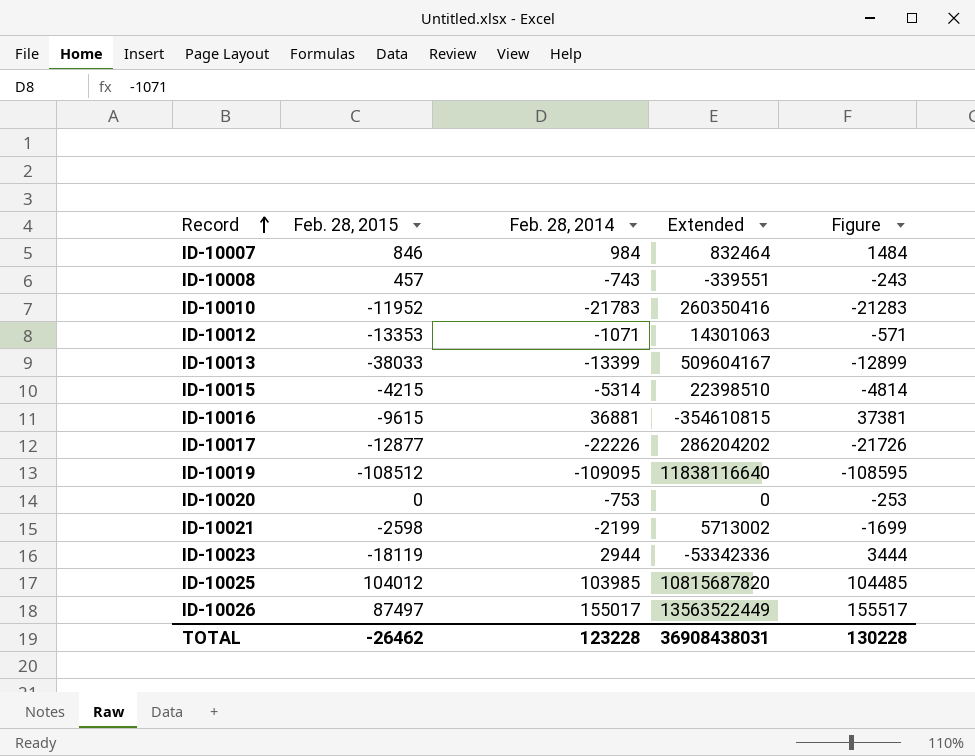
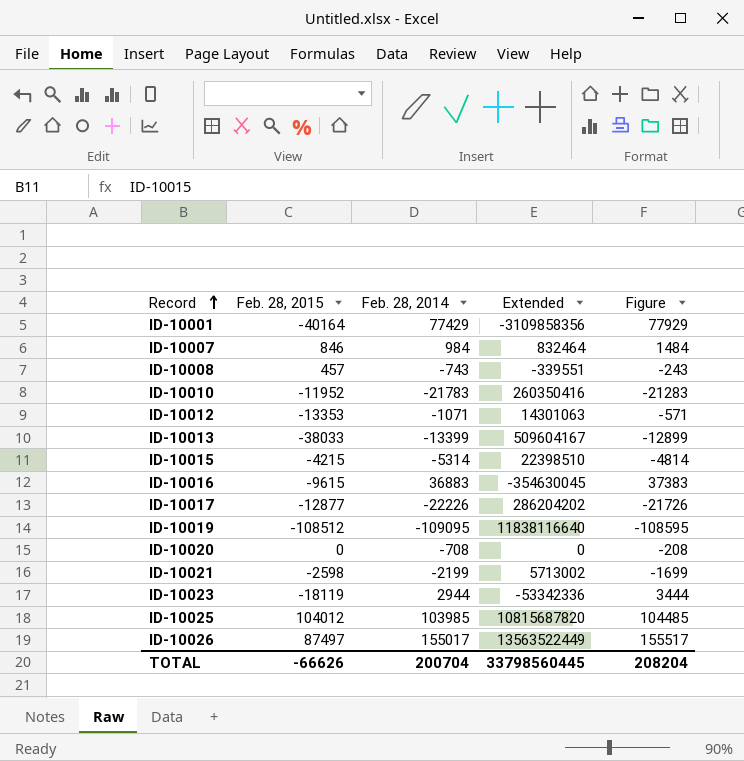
row ID-10001: none -> -40164 | 77429 | -3109858356 | 77929
ID-10016 | Feb. 28, 2014: 36881 -> 36883
ID-10016 | Extended: -354610815 -> -354630045
ID-10016 | Figure: 37381 -> 37383
ID-10020 | Feb. 28, 2014: -753 -> -708
ID-10020 | Figure: -253 -> -208
TOTAL | Feb. 28, 2015: -26462 -> -66626
TOTAL | Feb. 28, 2014: 123228 -> 200704
TOTAL | Extended: 36908438031 -> 33798560445
TOTAL | Figure: 130228 -> 208204

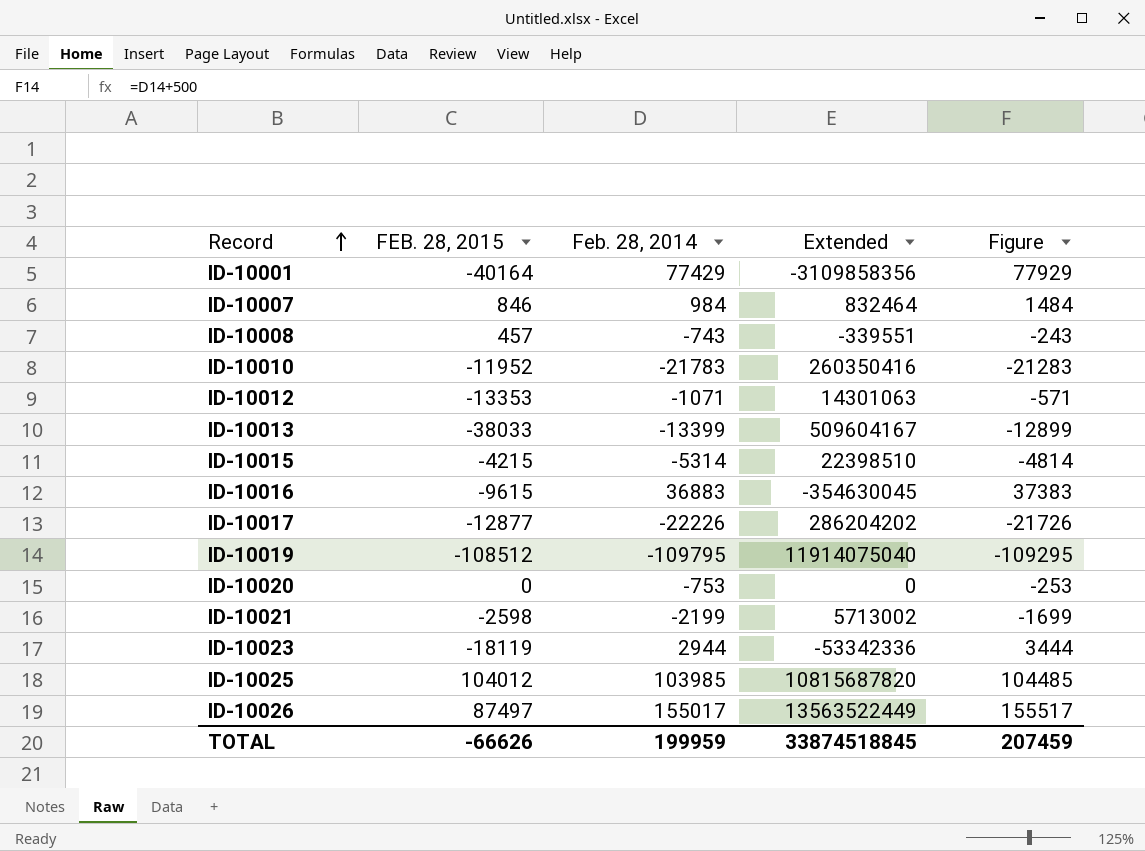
column name: Feb. 28, 2015 -> FEB. 28, 2015
ID-10019 | Feb. 28, 2014: -109095 -> -109795
ID-10019 | Extended: 11838116640 -> 11914075040
ID-10019 | Figure: -108595 -> -109295
ID-10020 | Feb. 28, 2014: -708 -> -753
ID-10020 | Figure: -208 -> -253
TOTAL | Feb. 28, 2014: 200704 -> 199959
TOTAL | Extended: 33798560445 -> 33874518845
TOTAL | Figure: 208204 -> 207459

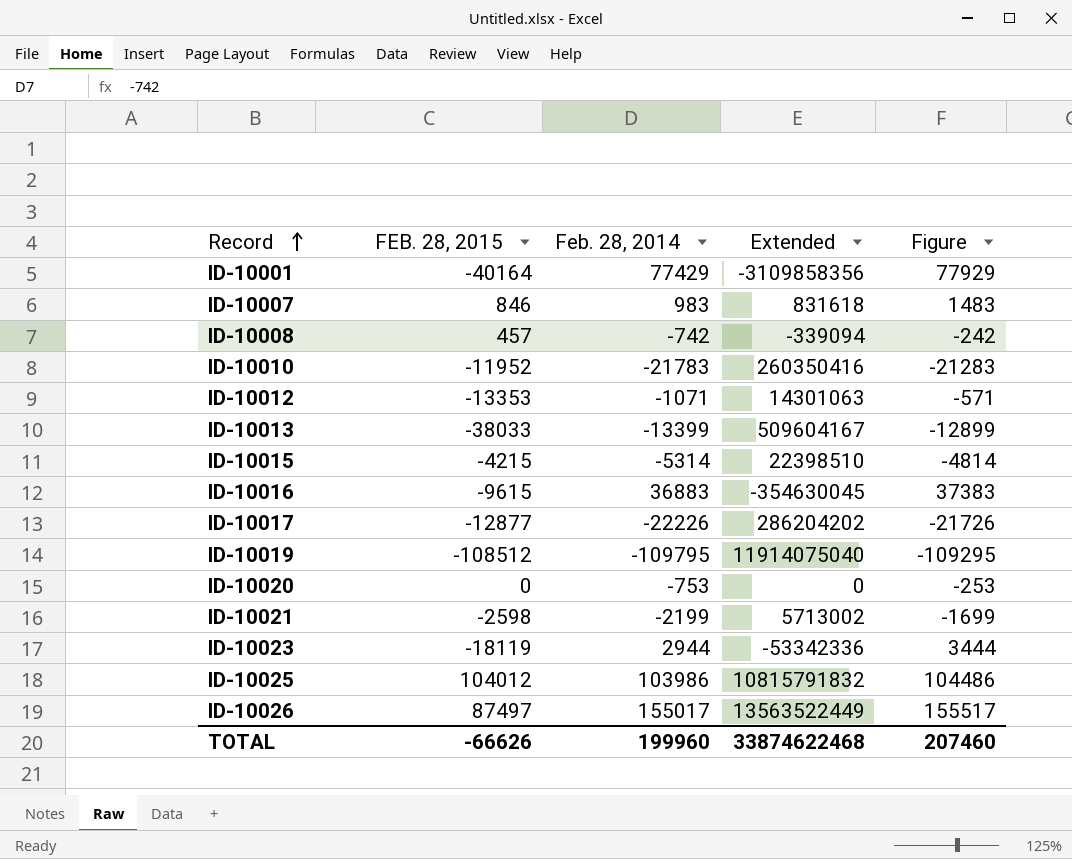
ID-10007 | Feb. 28, 2014: 984 -> 983
ID-10007 | Extended: 832464 -> 831618
ID-10007 | Figure: 1484 -> 1483
ID-10008 | Feb. 28, 2014: -743 -> -742
ID-10008 | Extended: -339551 -> -339094
ID-10008 | Figure: -243 -> -242
ID-10025 | Feb. 28, 2014: 103985 -> 103986
ID-10025 | Extended: 10815687820 -> 10815791832
ID-10025 | Figure: 104485 -> 104486
TOTAL | Feb. 28, 2014: 199959 -> 199960
TOTAL | Extended: 33874518845 -> 33874622468
TOTAL | Figure: 207459 -> 207460

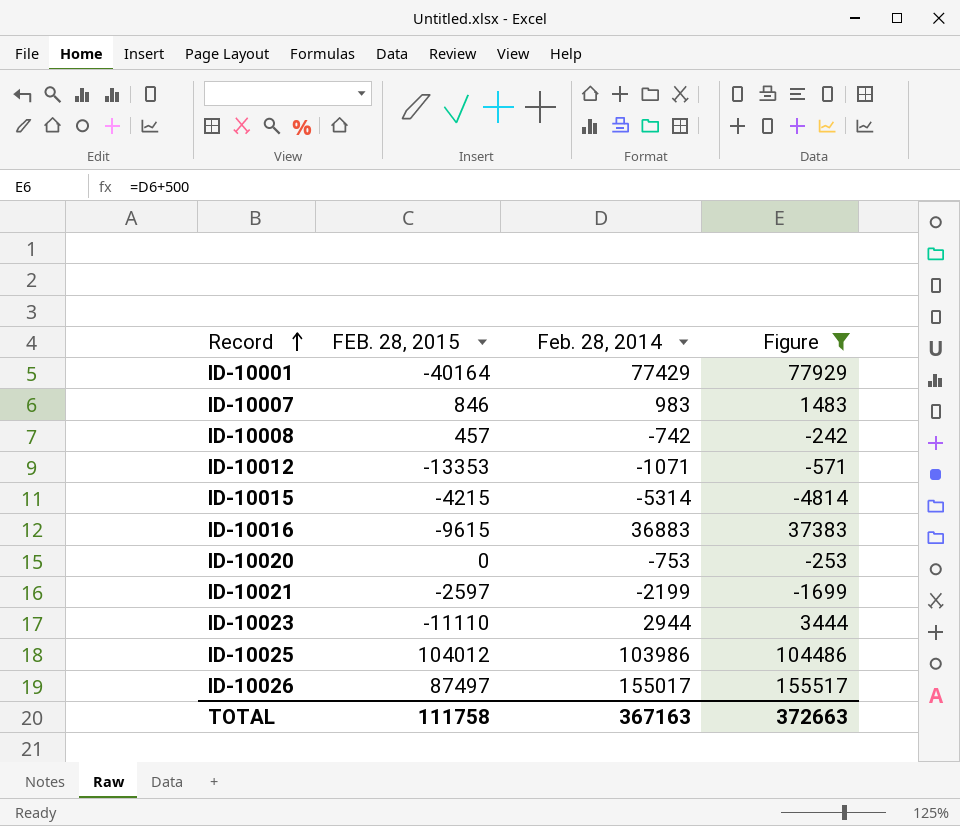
filter: none -> Figure >= -4814
column Extended | formula: [FEB. 28, 2015] * [Feb. 28, 2014] -> none
ID-10021 | FEB. 28, 2015: -2598 -> -2597
ID-10023 | FEB. 28, 2015: -18119 -> -11110
TOTAL | FEB. 28, 2015: -66626 -> 111758
TOTAL | Feb. 28, 2014: 199960 -> 367163
TOTAL | Figure: 207460 -> 372663

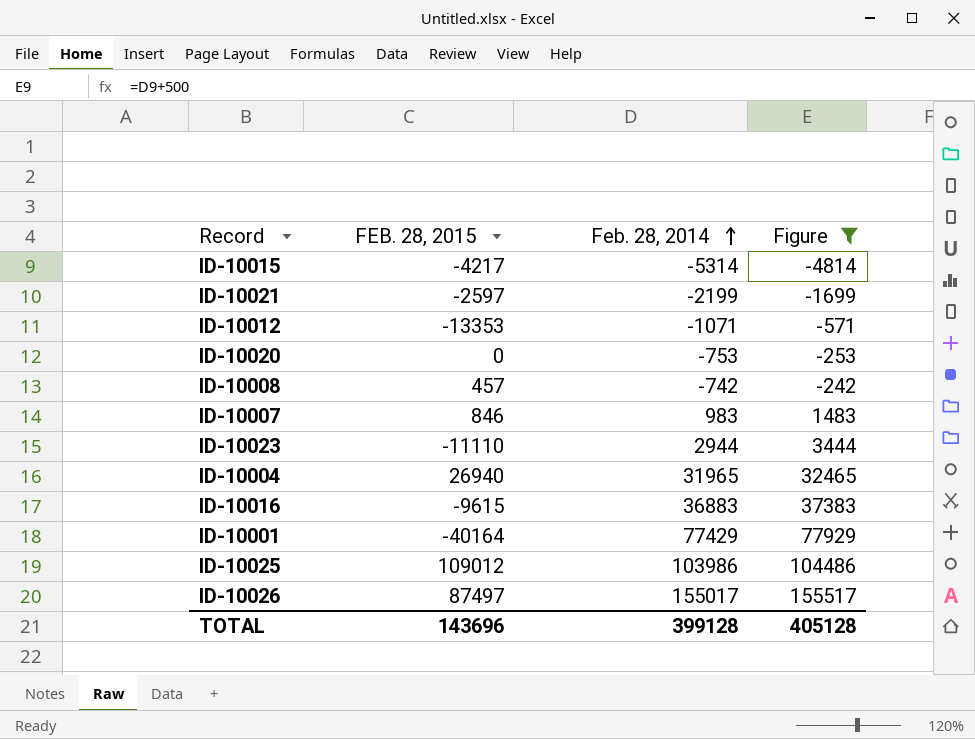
row order: Record ascending -> Feb. 28, 2014 ascending
ID-10015 | FEB. 28, 2015: -4215 -> -4217
row ID-10004: none -> 26940 | 31965 | 32465
ID-10025 | FEB. 28, 2015: 104012 -> 109012
TOTAL | FEB. 28, 2015: 111758 -> 143696
TOTAL | Feb. 28, 2014: 367163 -> 399128
TOTAL | Figure: 372663 -> 405128

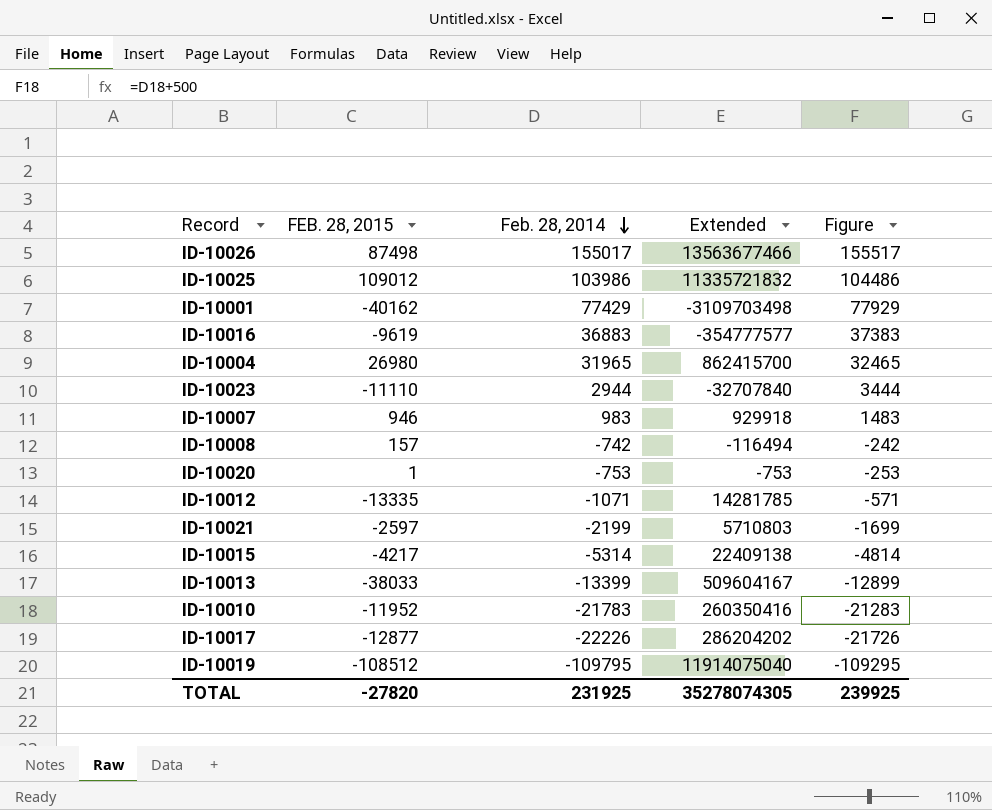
filter: Figure >= -4814 -> none
row order: Feb. 28, 2014 ascending -> Feb. 28, 2014 descending
column Extended | formula: none -> [FEB. 28, 2015] * [Feb. 28, 2014]
ID-10026 | FEB. 28, 2015: 87497 -> 87498
ID-10001 | FEB. 28, 2015: -40164 -> -40162
ID-10016 | FEB. 28, 2015: -9615 -> -9619
ID-10004 | FEB. 28, 2015: 26940 -> 26980
ID-10007 | FEB. 28, 2015: 846 -> 946
ID-10008 | FEB. 28, 2015: 457 -> 157
ID-10020 | FEB. 28, 2015: 0 -> 1
ID-10012 | FEB. 28, 2015: -13353 -> -13335
TOTAL | FEB. 28, 2015: 143696 -> -27820
TOTAL | Feb. 28, 2014: 399128 -> 231925
TOTAL | Figure: 405128 -> 239925

